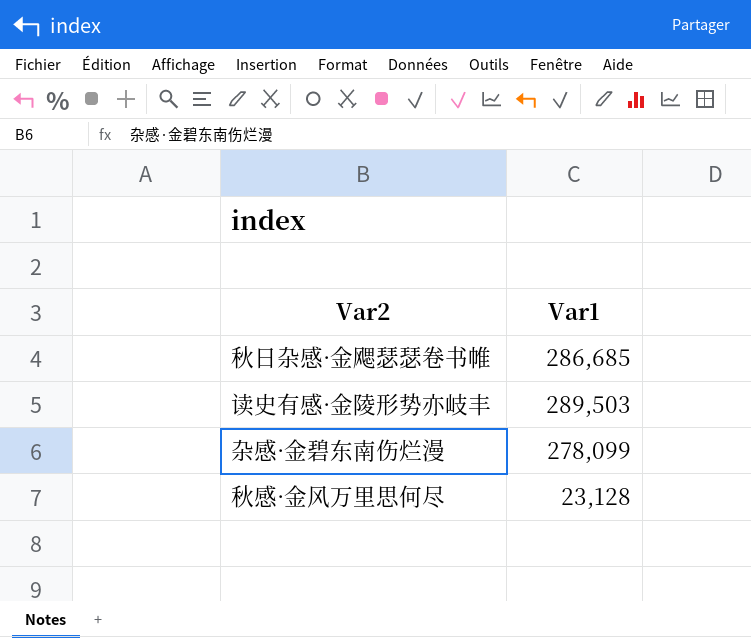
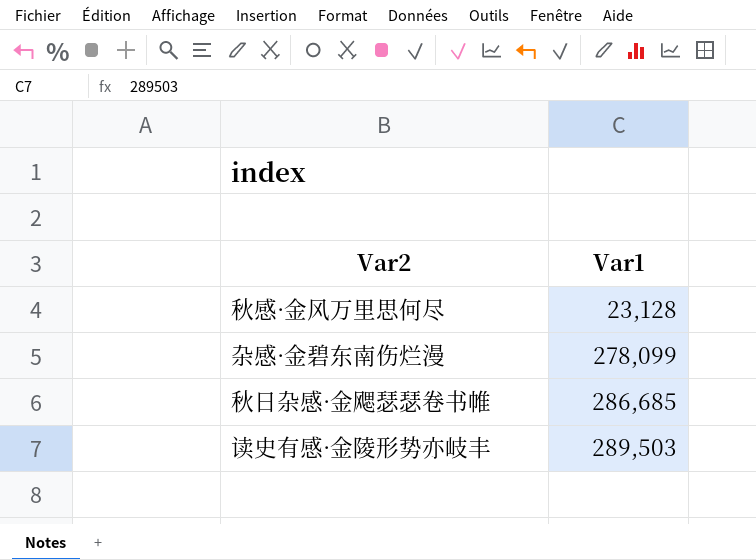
row order: none -> Var1 ascending

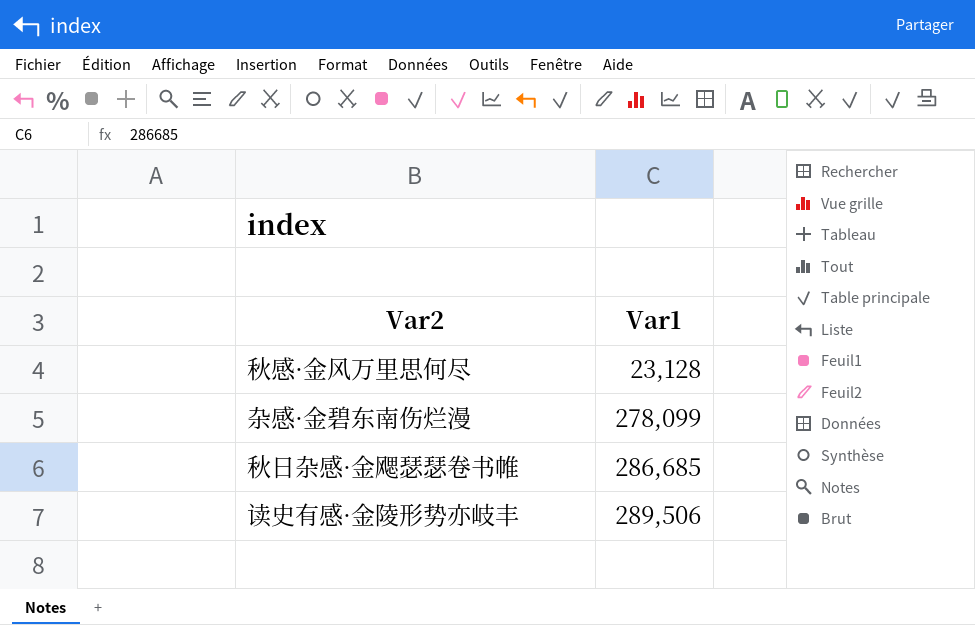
读史有感·金陵形势亦岐丰 | Var1: 289,503 -> 289,506

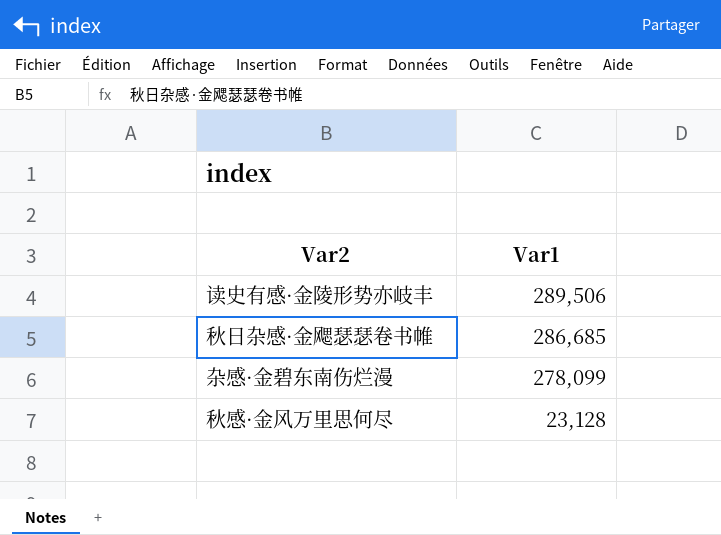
row order: Var1 ascending -> Var1 descending

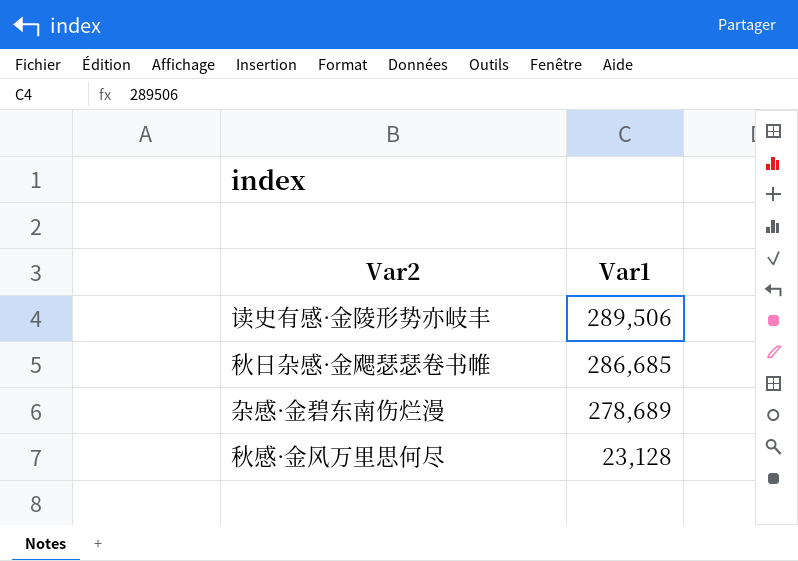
杂感·金碧东南伤烂漫 | Var1: 278,099 -> 278,689

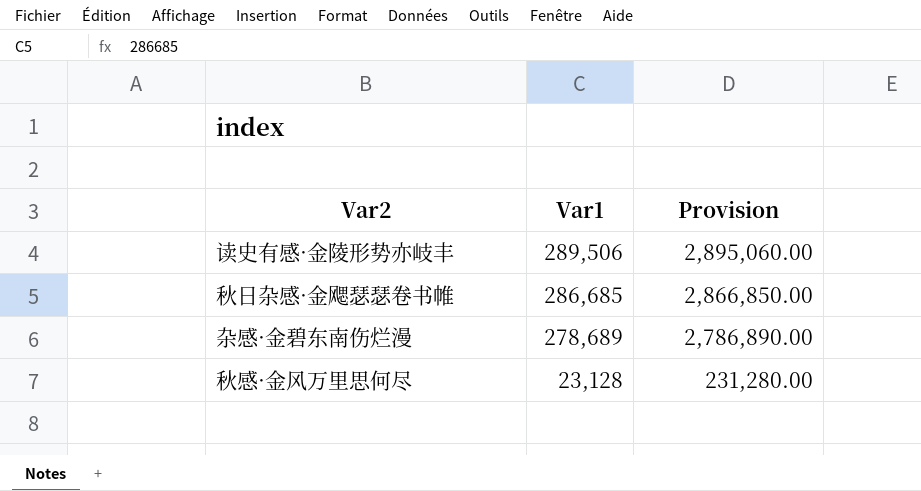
column Provision | formula: none -> [Var1] * 10

